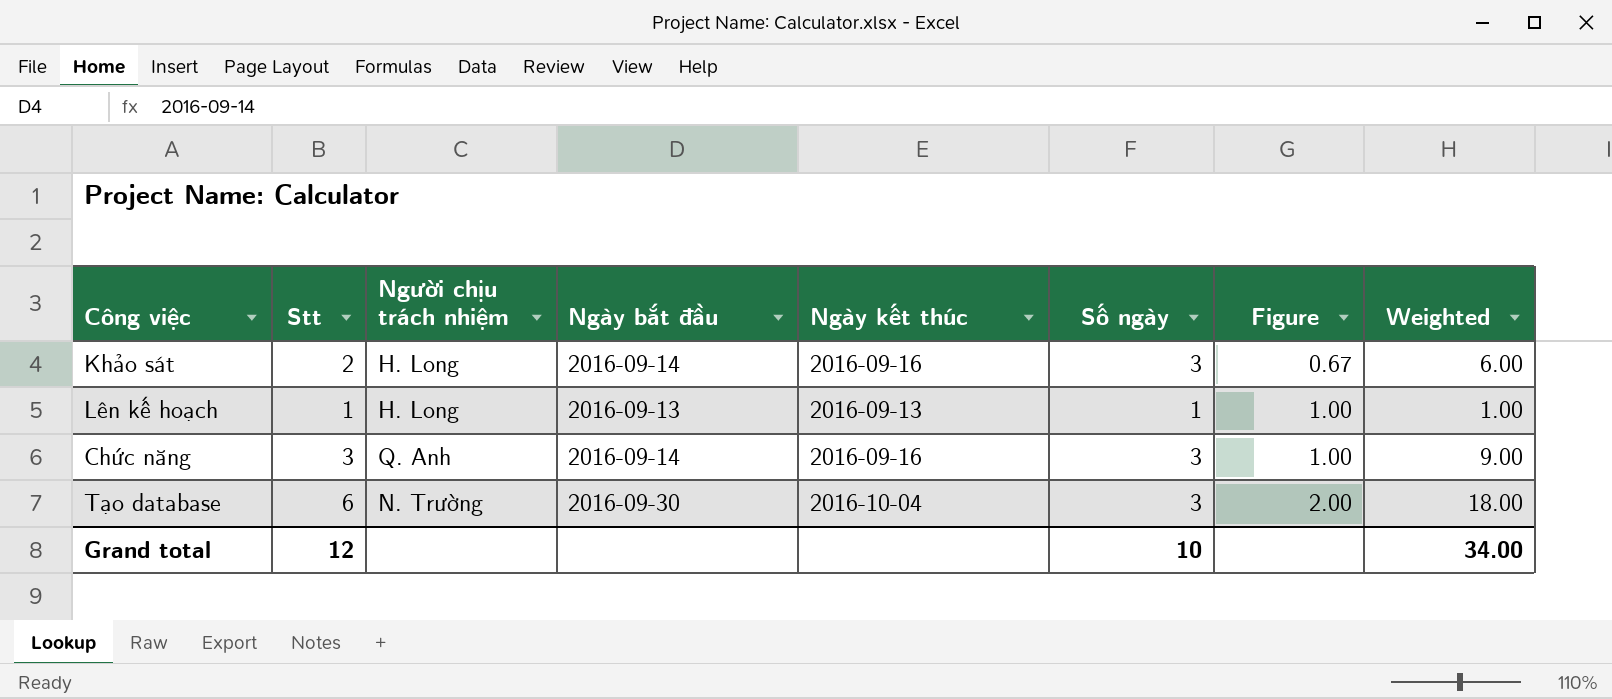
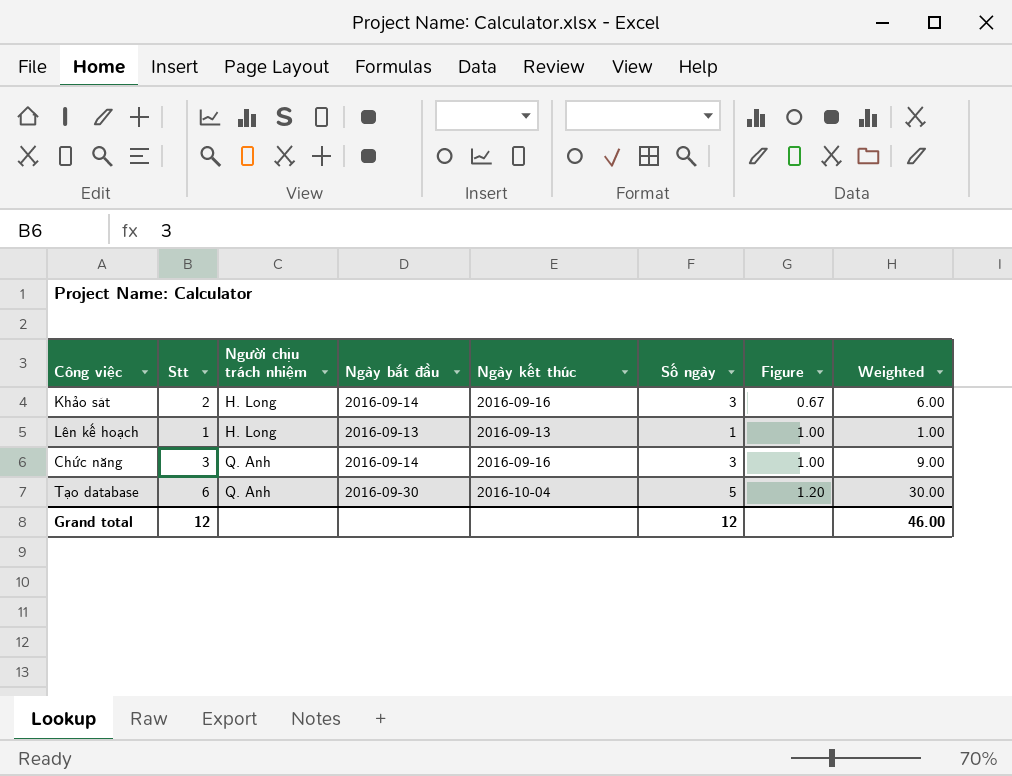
Tạo database | Người chịu trách nhiệm: N. Trường -> Q. Anh
Tạo database | Số ngày: 3 -> 5
Tạo database | Figure: 2.00 -> 1.20
Tạo database | Weighted: 18.00 -> 30.00
Grand total | Số ngày: 10 -> 12
Grand total | Weighted: 34.00 -> 46.00

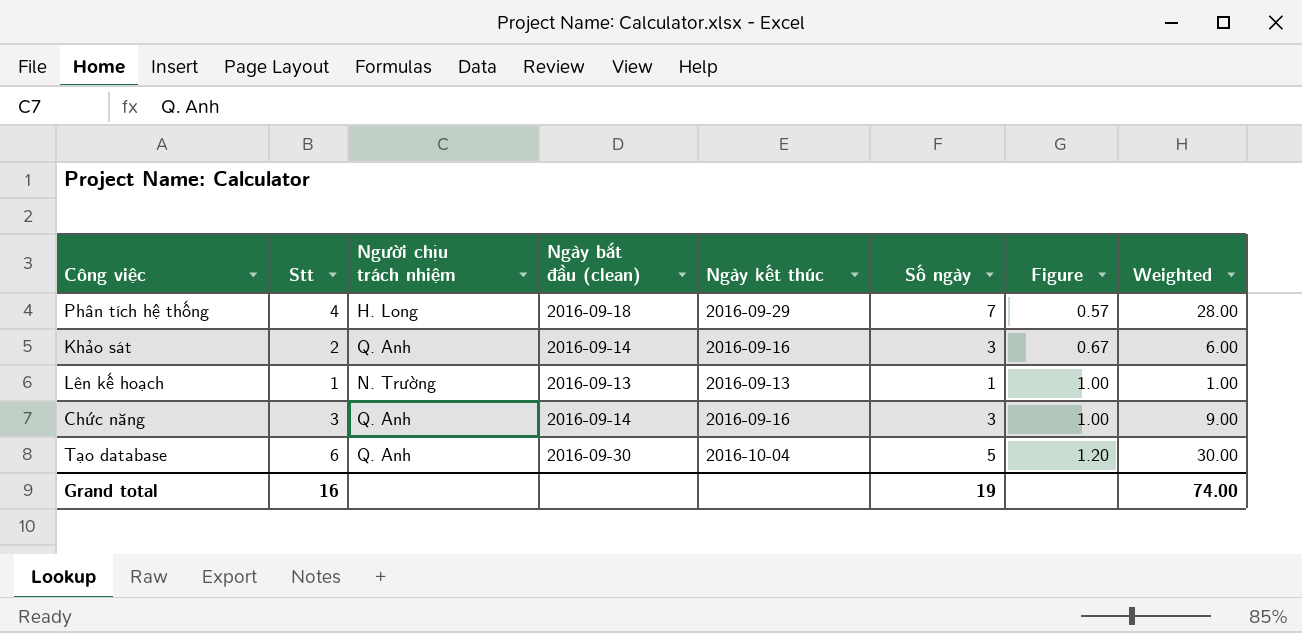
column name: Ngày bắt đầu -> Ngày bắt đầu (clean)
row Phân tích hệ thống: none -> 4 | H. Long | 2016-09-18 | 2016-09-29 | 7 | 0.57 | 28.00
Khảo sát | Người chịu trách nhiệm: H. Long -> Q. Anh
Lên kế hoạch | Người chịu trách nhiệm: H. Long -> N. Trường
Grand total | Stt: 12 -> 16
Grand total | Số ngày: 12 -> 19
Grand total | Weighted: 46.00 -> 74.00

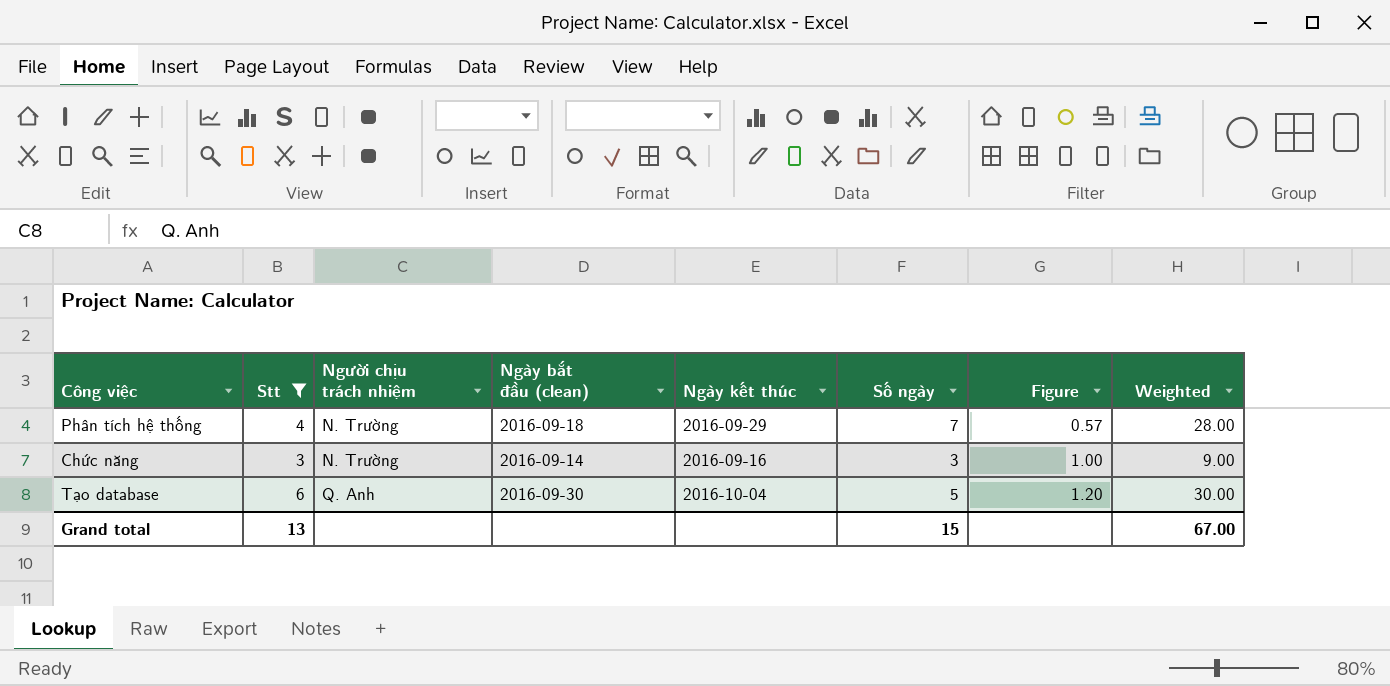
filter: none -> Stt >= 3
Phân tích hệ thống | Người chịu trách nhiệm: H. Long -> N. Trường
Chức năng | Người chịu trách nhiệm: Q. Anh -> N. Trường
Grand total | Stt: 16 -> 13
Grand total | Số ngày: 19 -> 15
Grand total | Weighted: 74.00 -> 67.00

